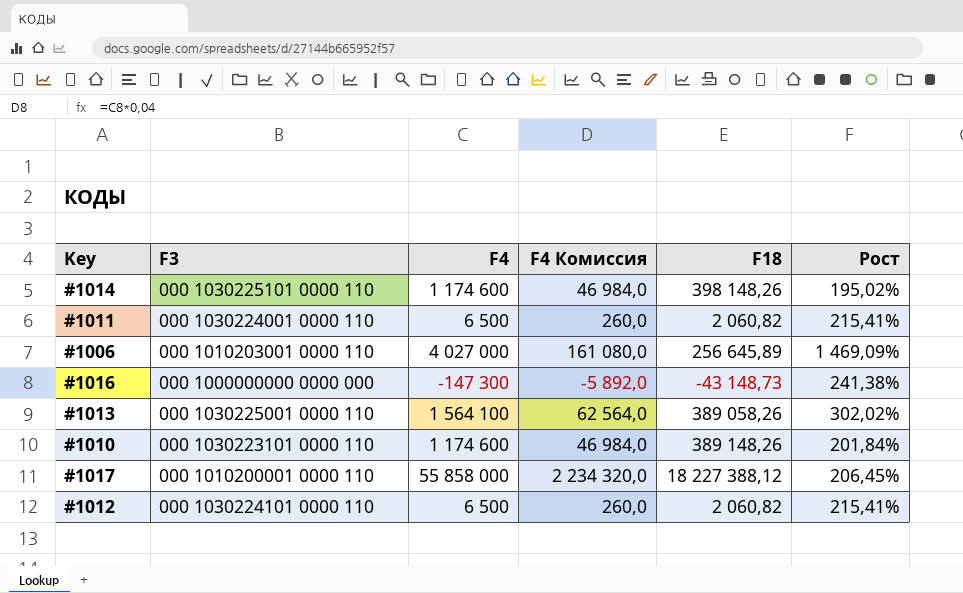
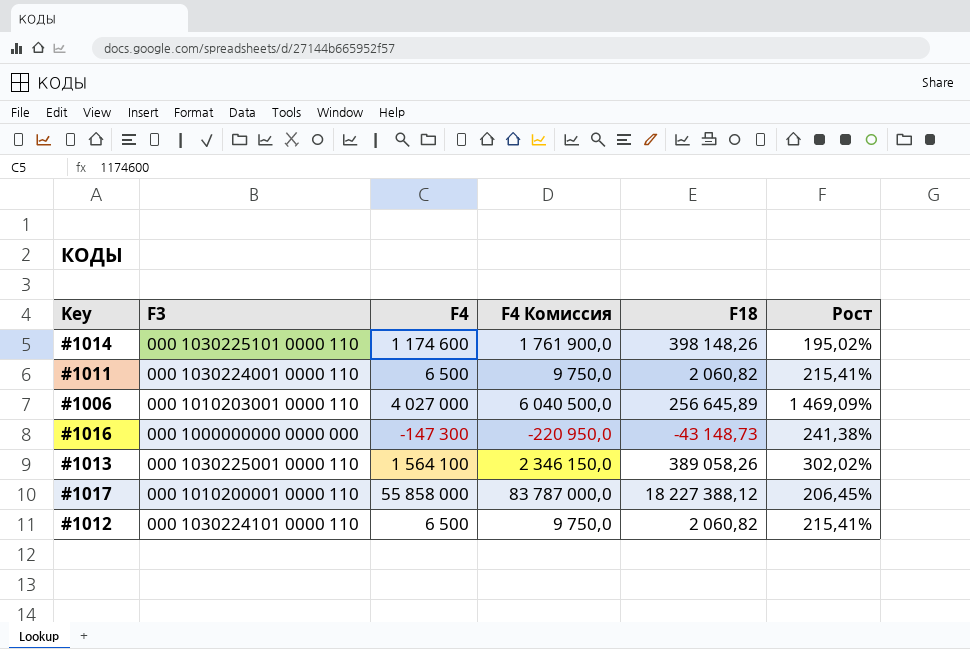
column F4 Комиссия | formula: [F4] * 0,04 -> [F4] * 1,5
row #1010: 000 1030223101 0000 110 | 1 174 600 | 46 984,0 | 389 148,26 | 201,84% -> none

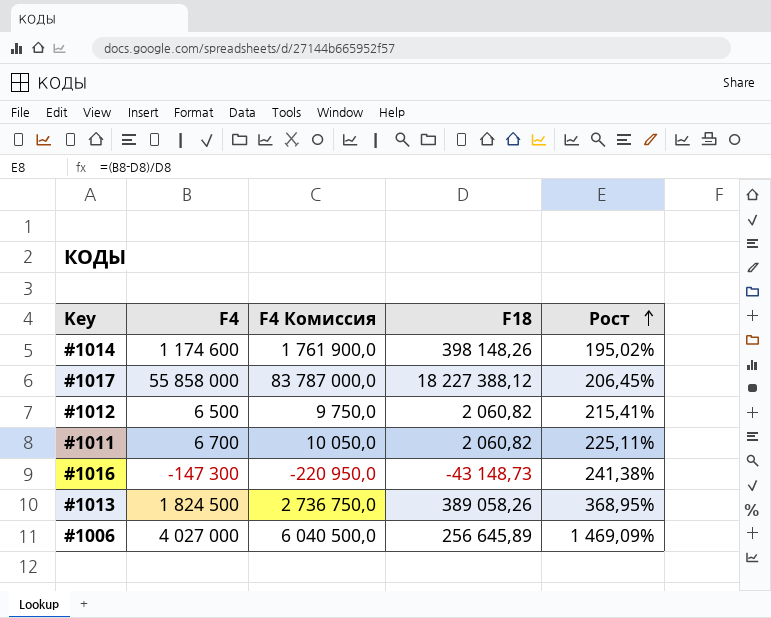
row order: none -> Рост ascending
column F3 | position: 2 -> none
#1011 | F4: 6 500 -> 6 700
#1011 | F4 Комиссия: 9 750,0 -> 10 050,0
#1011 | Рост: 215,41% -> 225,11%
#1013 | F4: 1 564 100 -> 1 824 500
#1013 | F4 Комиссия: 2 346 150,0 -> 2 736 750,0
#1013 | Рост: 302,02% -> 368,95%

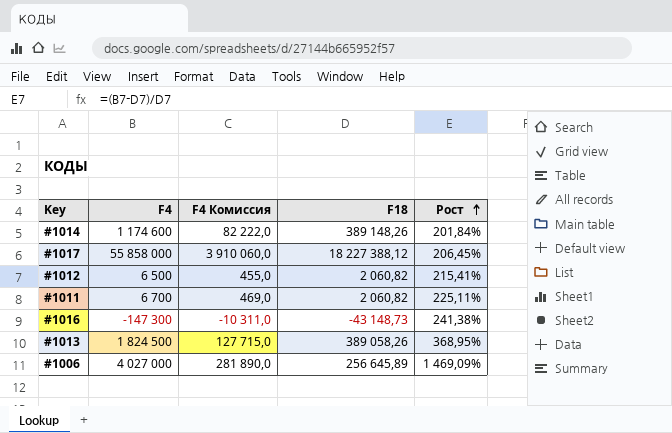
column F4 Комиссия | formula: [F4] * 1,5 -> [F4] * 0,07
#1014 | F18: 398 148,26 -> 389 148,26
#1014 | Рост: 195,02% -> 201,84%

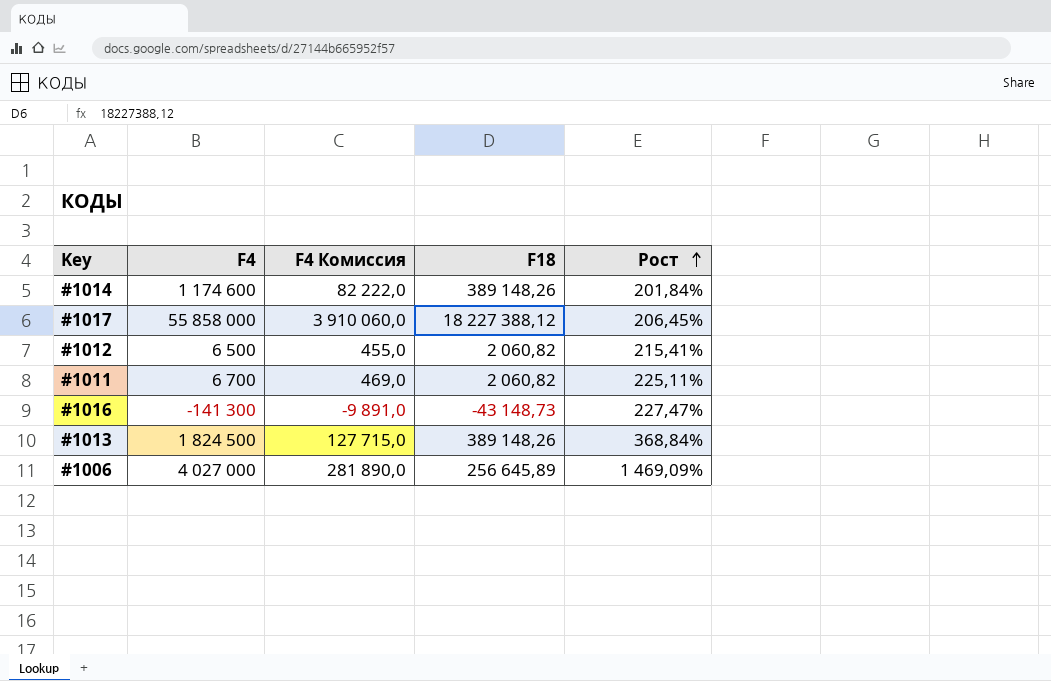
#1016 | F4: -147 300 -> -141 300
#1016 | F4 Комиссия: -10 311,0 -> -9 891,0
#1016 | Рост: 241,38% -> 227,47%
#1013 | F18: 389 058,26 -> 389 148,26
#1013 | Рост: 368,95% -> 368,84%

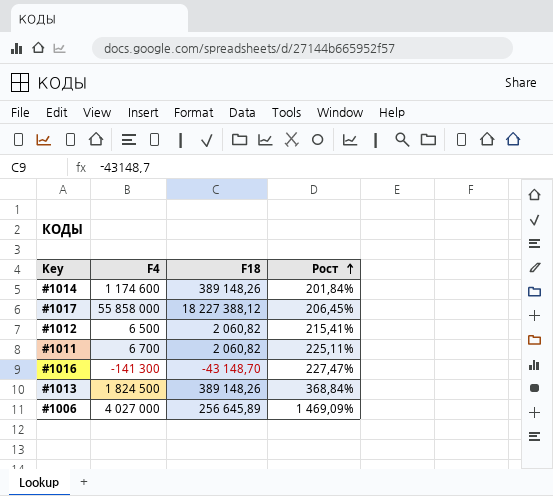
column F4 Комиссия | formula: [F4] * 0,07 -> none
#1016 | F18: -43 148,73 -> -43 148,70

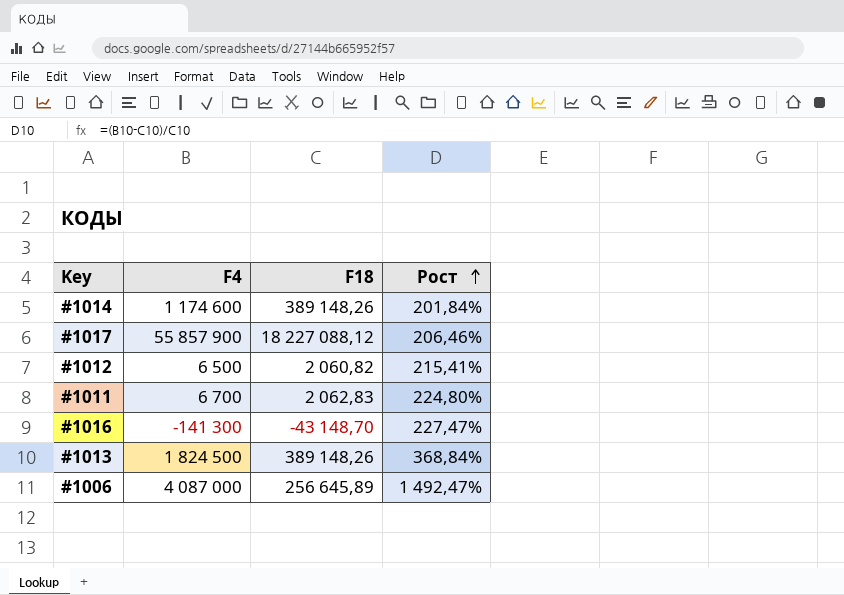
#1017 | F4: 55 858 000 -> 55 857 900
#1017 | F18: 18 227 388,12 -> 18 227 088,12
#1017 | Рост: 206,45% -> 206,46%
#1011 | F18: 2 060,82 -> 2 062,83
#1011 | Рост: 225,11% -> 224,80%
#1006 | F4: 4 027 000 -> 4 087 000
#1006 | Рост: 1 469,09% -> 1 492,47%

